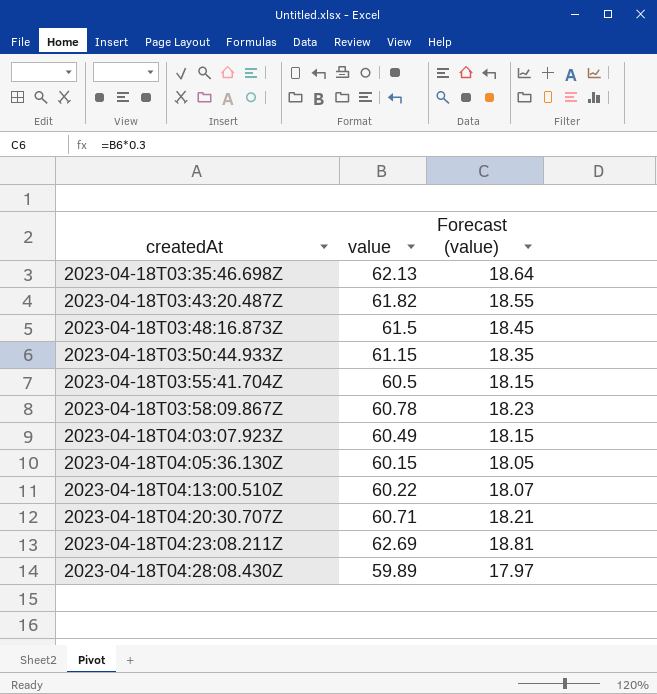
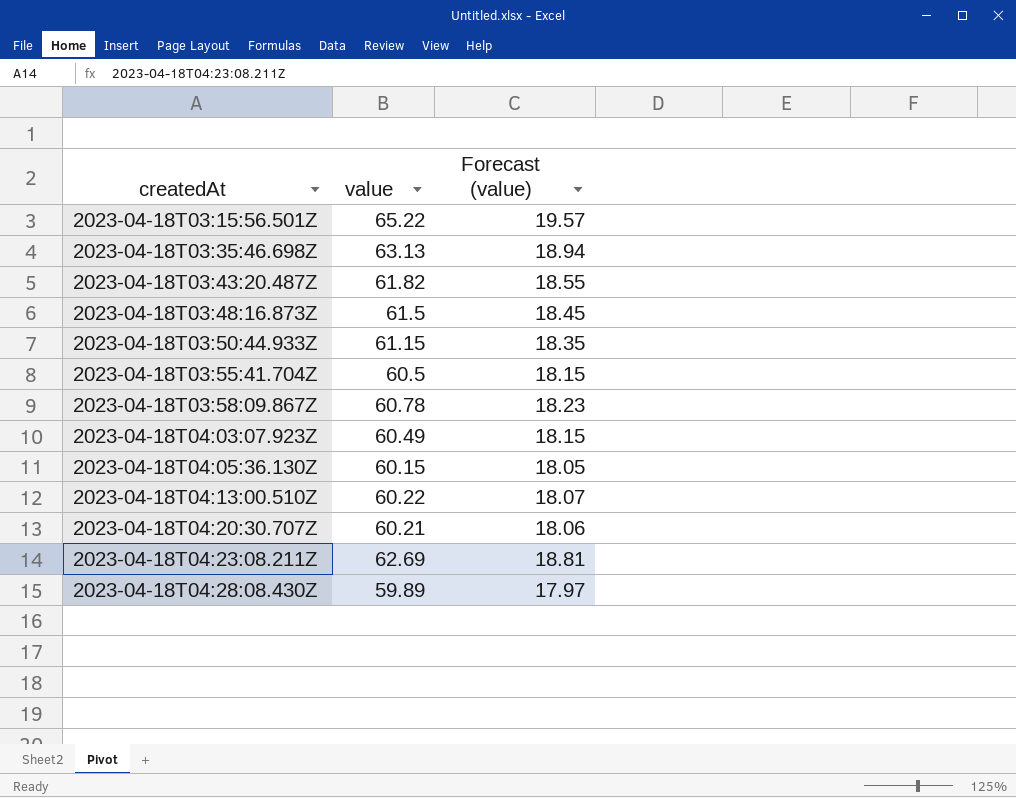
row 2023-04-18T03:15:56.501Z: none -> 65.22 | 19.57
2023-04-18T03:35:46.698Z | value: 62.13 -> 63.13
2023-04-18T03:35:46.698Z | Forecast (value): 18.64 -> 18.94
2023-04-18T04:20:30.707Z | value: 60.71 -> 60.21
2023-04-18T04:20:30.707Z | Forecast (value): 18.21 -> 18.06

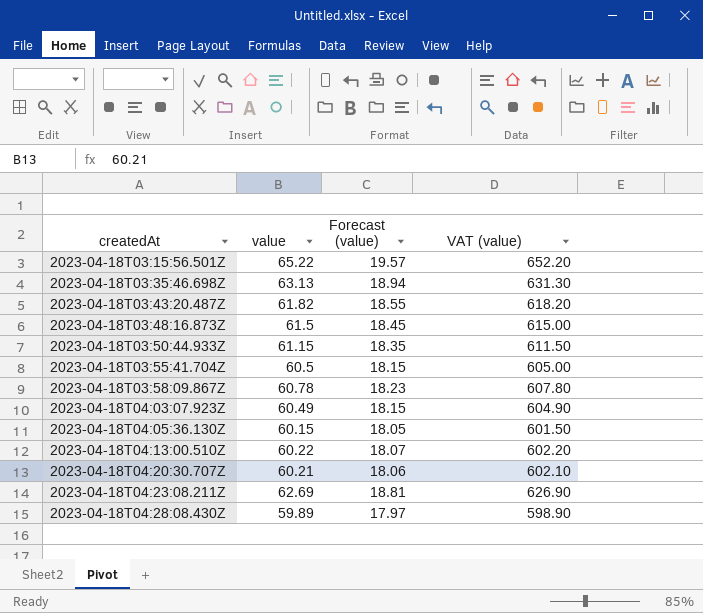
column VAT (value) | formula: none -> [value] * 10

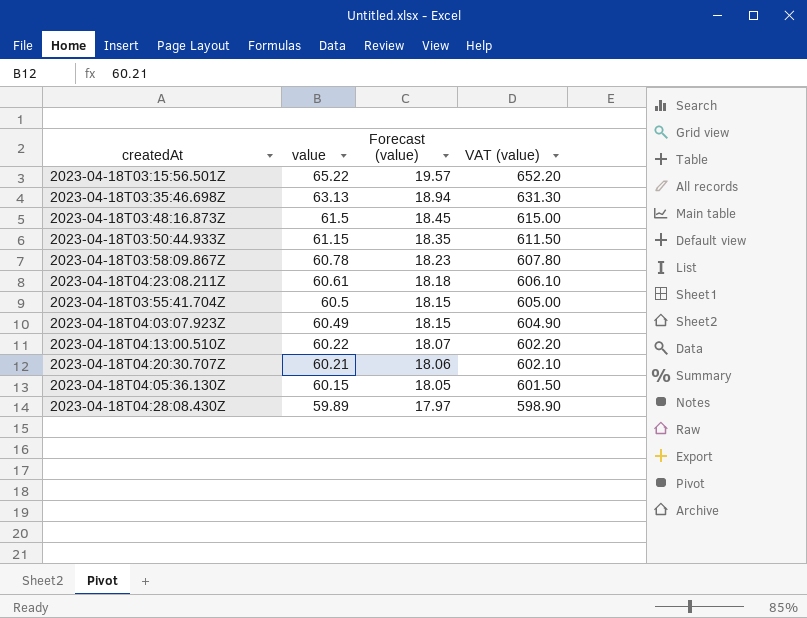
row order: createdAt ascending -> value descending
row 2023-04-18T03:43:20.487Z: 61.82 | 18.55 | 618.20 -> none
2023-04-18T04:23:08.211Z | value: 62.69 -> 60.61
2023-04-18T04:23:08.211Z | Forecast (value): 18.81 -> 18.18
2023-04-18T04:23:08.211Z | VAT (value): 626.90 -> 606.10

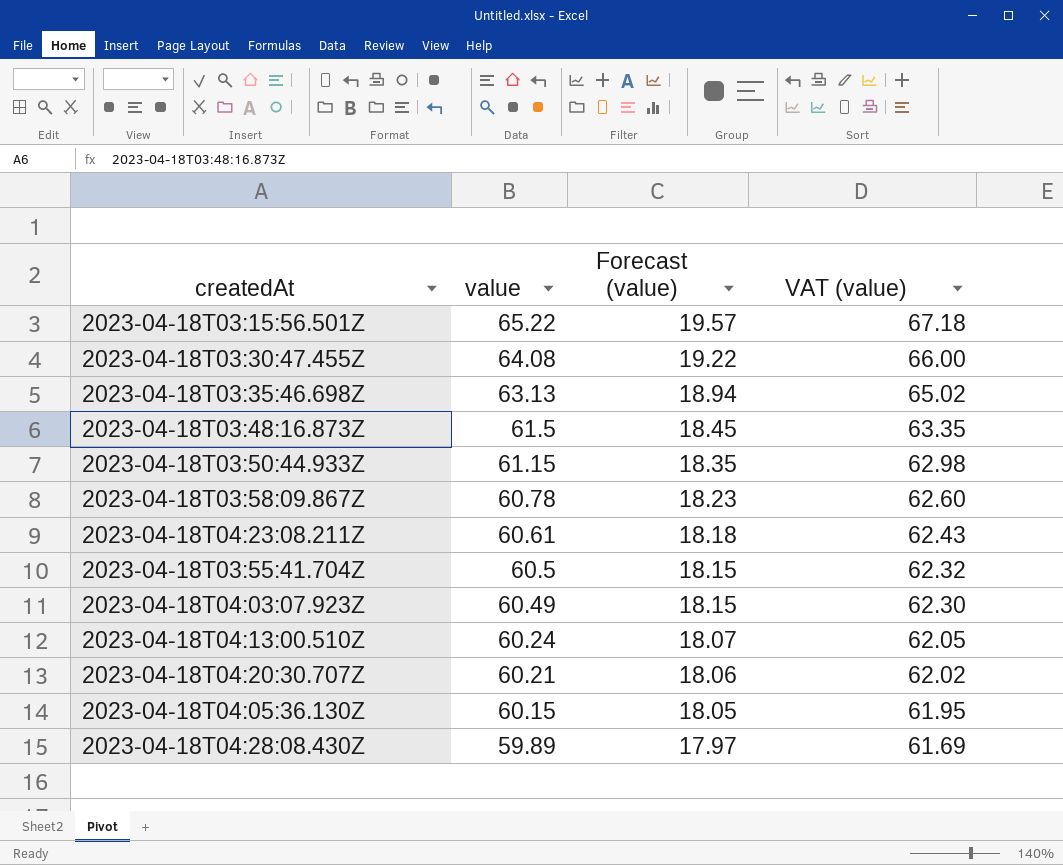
column VAT (value) | formula: [value] * 10 -> [value] * 1.03
row 2023-04-18T03:30:47.455Z: none -> 64.08 | 19.22 | 66.00
2023-04-18T04:13:00.510Z | value: 60.22 -> 60.24

